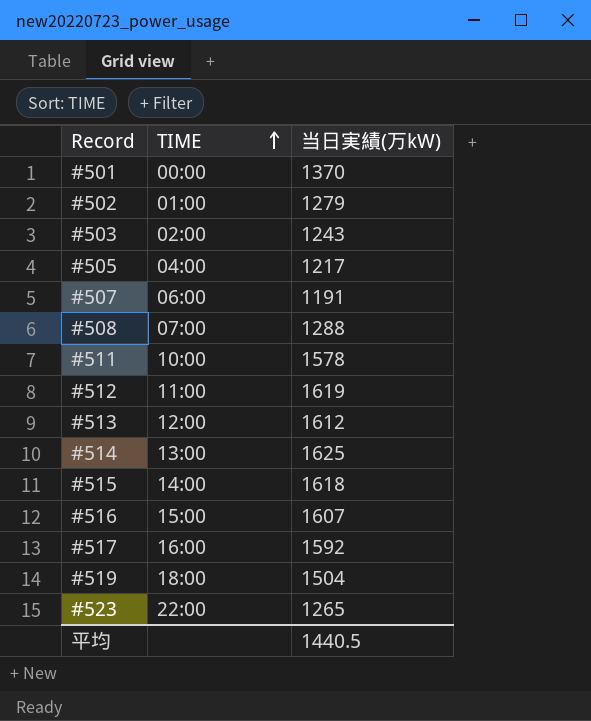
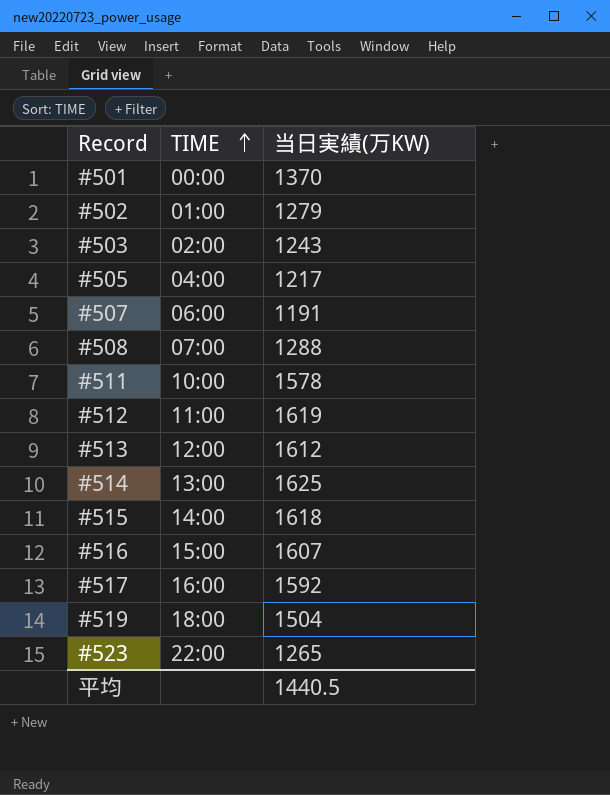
column name: 当日実績(万kW) -> 当日実績(万KW)

